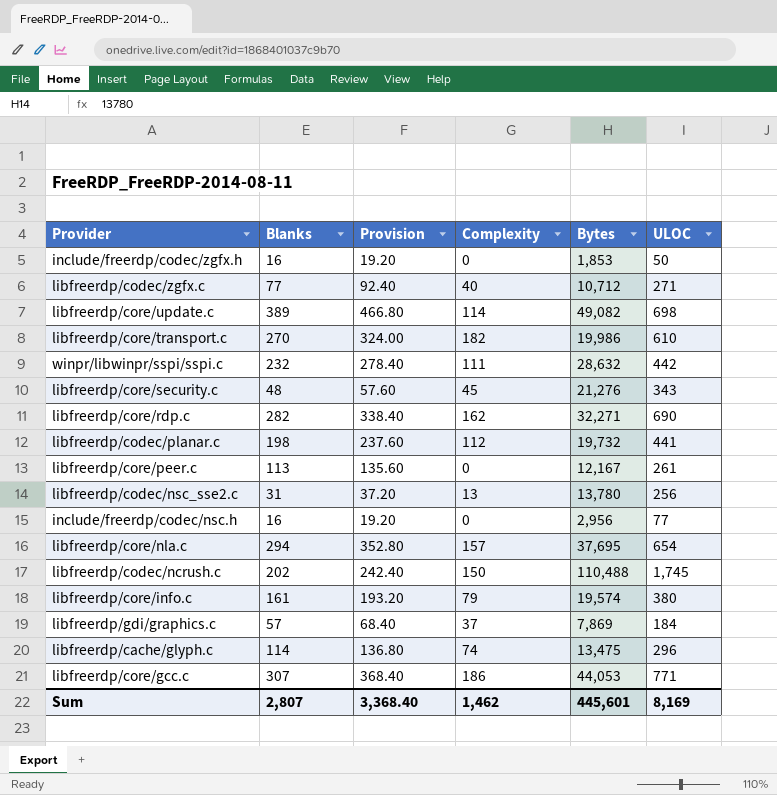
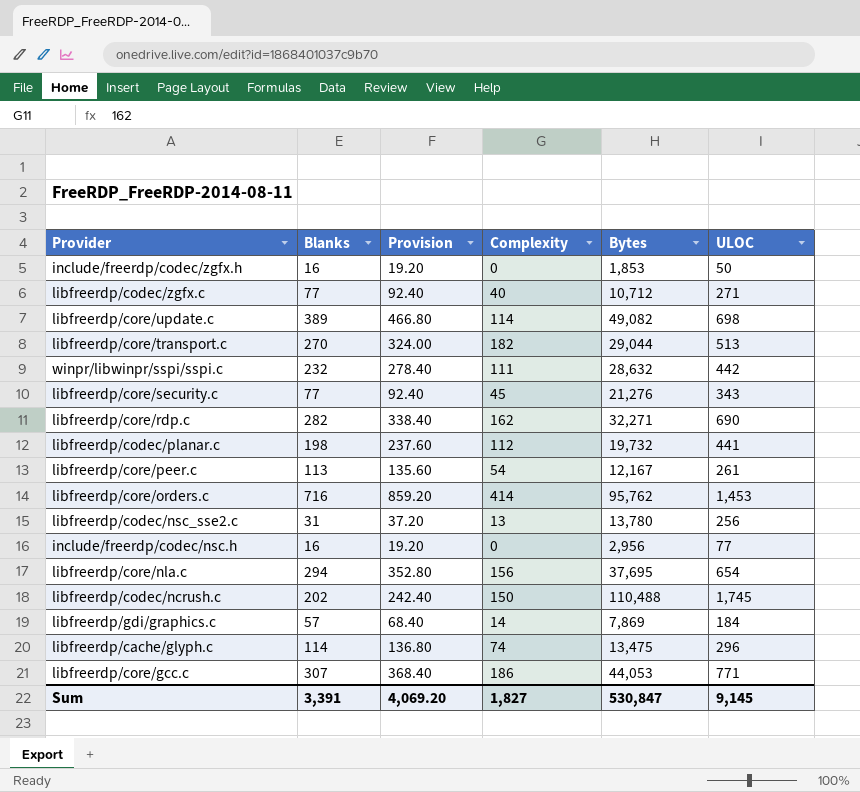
row libfreerdp/core/info.c: 161 | 193.20 | 79 | 19,574 | 380 -> none
libfreerdp/core/transport.c | Bytes: 19,986 -> 29,044
libfreerdp/core/transport.c | ULOC: 610 -> 513
libfreerdp/core/security.c | Blanks: 48 -> 77
libfreerdp/core/security.c | Provision: 57.60 -> 92.40
libfreerdp/core/peer.c | Complexity: 0 -> 54
row libfreerdp/core/orders.c: none -> 716 | 859.20 | 414 | 95,762 | 1,453
libfreerdp/core/nla.c | Complexity: 157 -> 156
libfreerdp/gdi/graphics.c | Complexity: 37 -> 14
Sum | Blanks: 2,807 -> 3,391
Sum | Provision: 3,368.40 -> 4,069.20
Sum | Complexity: 1,462 -> 1,827
Sum | Bytes: 445,601 -> 530,847
Sum | ULOC: 8,169 -> 9,145

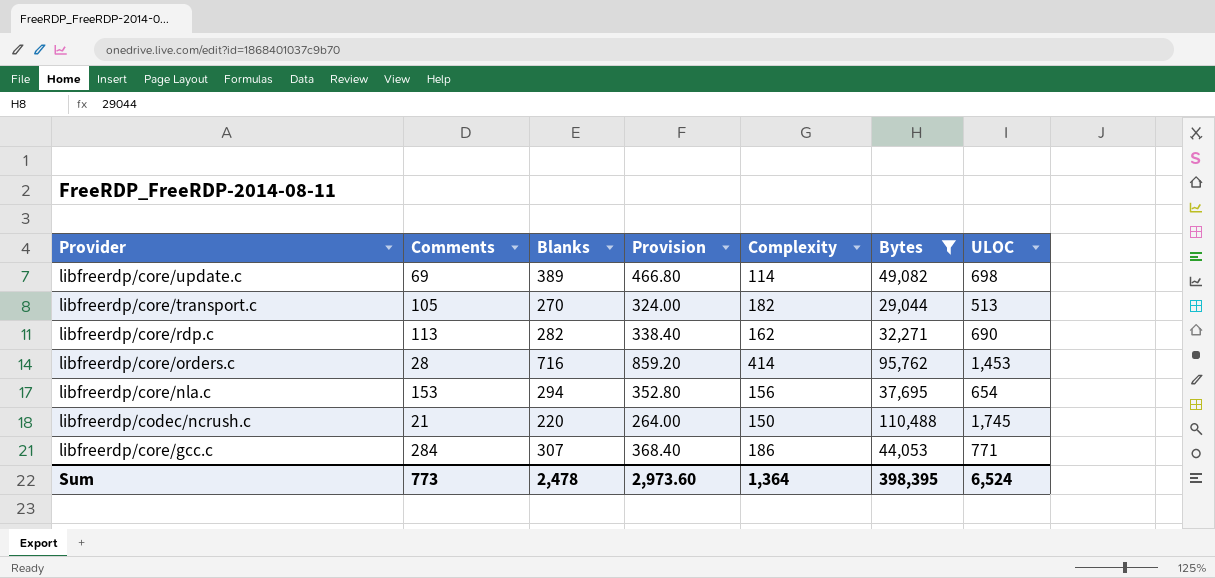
filter: none -> Bytes >= 29,044
column Comments | position: none -> 2
libfreerdp/codec/ncrush.c | Blanks: 202 -> 220
libfreerdp/codec/ncrush.c | Provision: 242.40 -> 264.00
Sum | Blanks: 3,391 -> 2,478
Sum | Provision: 4,069.20 -> 2,973.60
Sum | Complexity: 1,827 -> 1,364
Sum | Bytes: 530,847 -> 398,395
Sum | ULOC: 9,145 -> 6,524

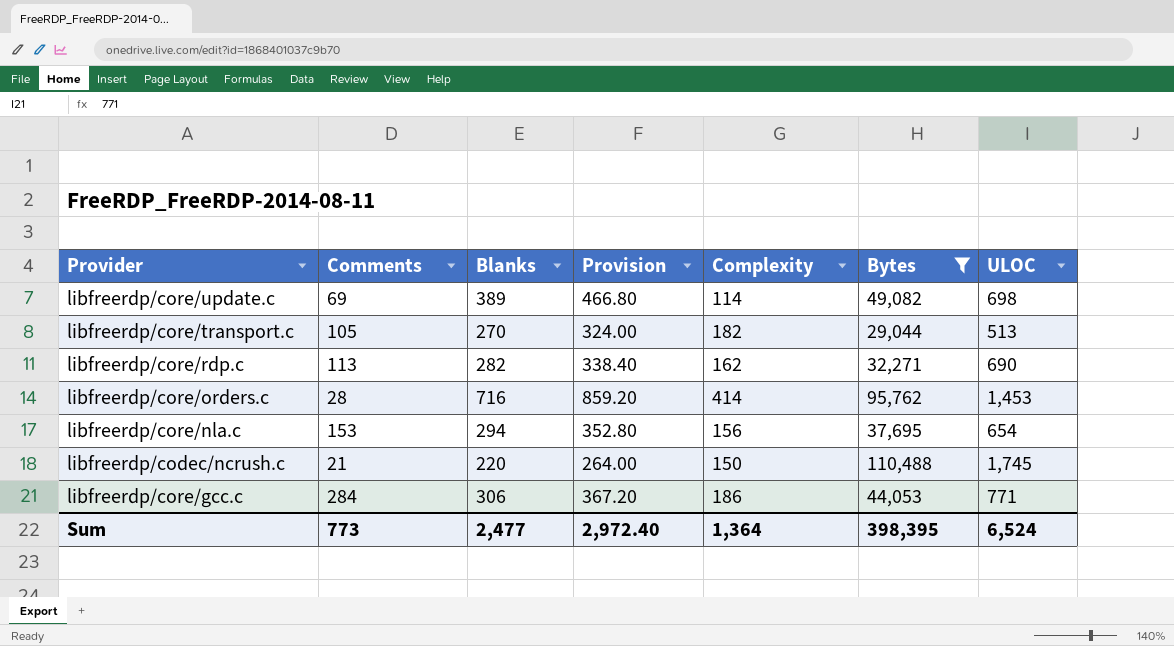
libfreerdp/core/gcc.c | Blanks: 307 -> 306
libfreerdp/core/gcc.c | Provision: 368.40 -> 367.20
Sum | Blanks: 2,478 -> 2,477
Sum | Provision: 2,973.60 -> 2,972.40

